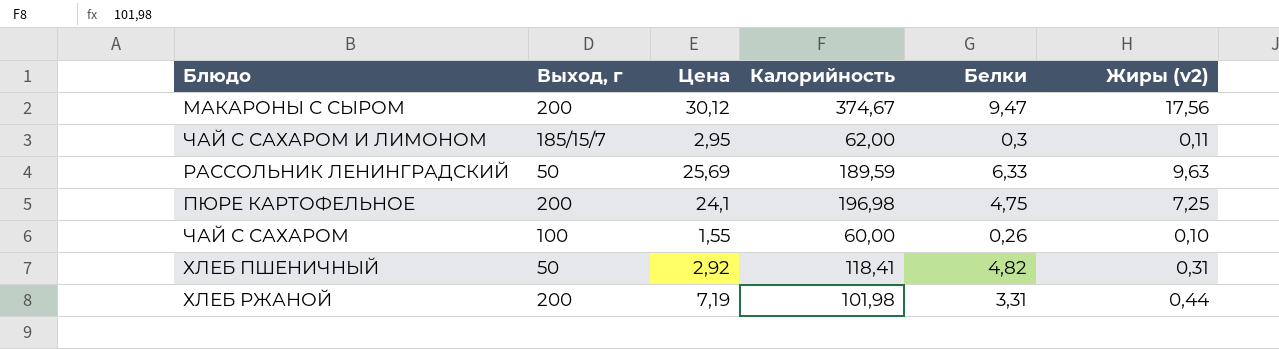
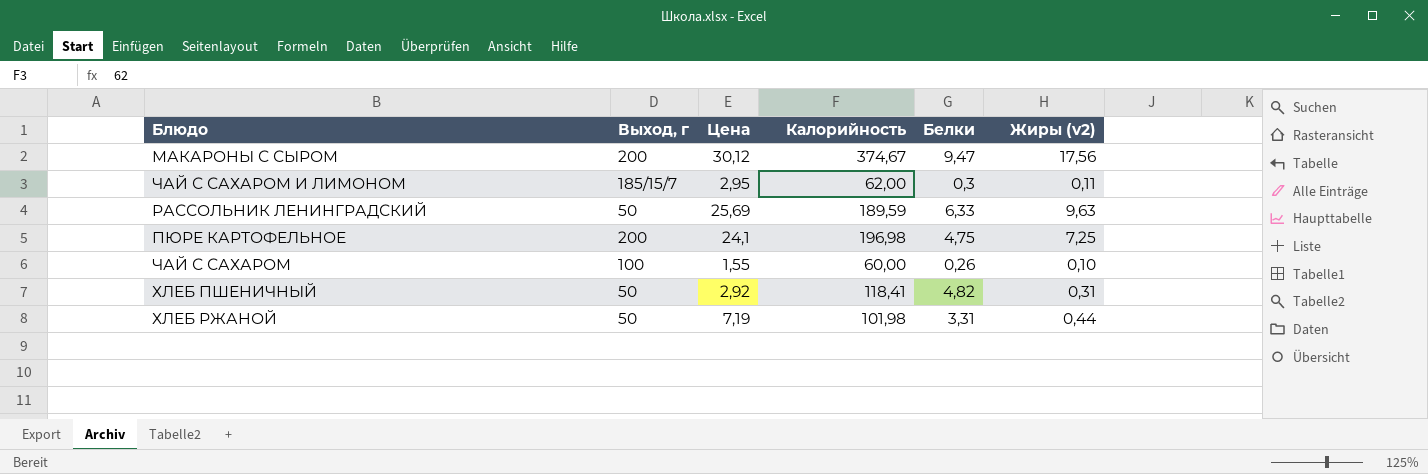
ХЛЕБ РЖАНОЙ | Выход, г: 200 -> 50

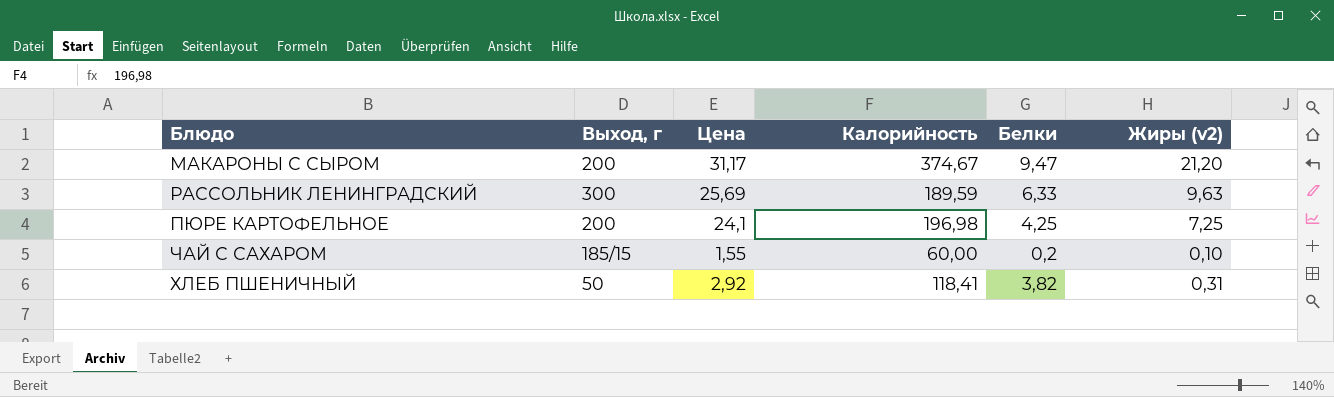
row ЧАЙ С САХАРОМ И ЛИМОНОМ: 185/15/7 | 2,95 | 62,00 | 0,3 | 0,11 -> none
row ХЛЕБ РЖАНОЙ: 50 | 7,19 | 101,98 | 3,31 | 0,44 -> none
МАКАРОНЫ С СЫРОМ | Цена: 30,12 -> 31,17
МАКАРОНЫ С СЫРОМ | Жиры (v2): 17,56 -> 21,20
РАССОЛЬНИК ЛЕНИНГРАДСКИЙ | Выход, г: 50 -> 300
ПЮРЕ КАРТОФЕЛЬНОЕ | Белки: 4,75 -> 4,25
ЧАЙ С САХАРОМ | Выход, г: 100 -> 185/15
ЧАЙ С САХАРОМ | Белки: 0,26 -> 0,2
ХЛЕБ ПШЕНИЧНЫЙ | Белки: 4,82 -> 3,82

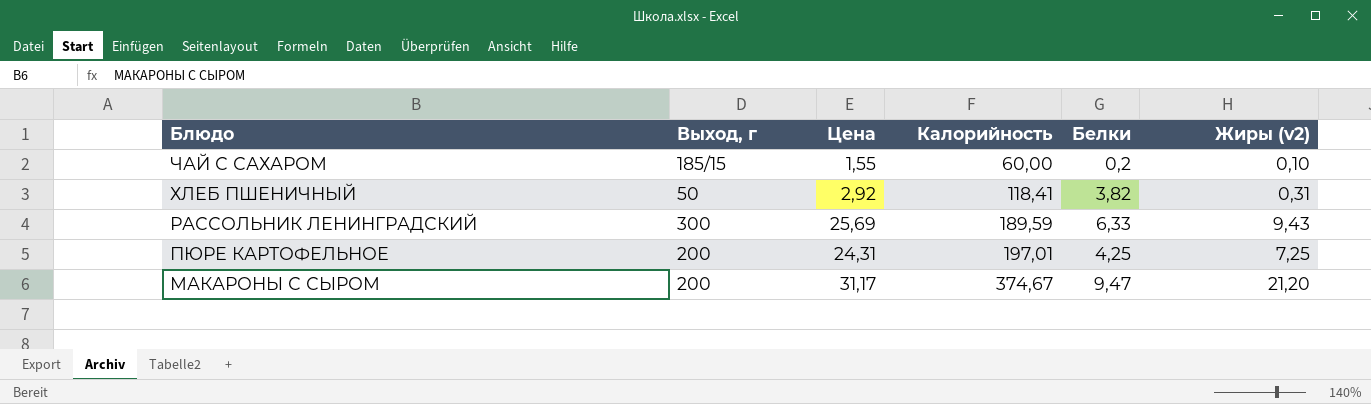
row order: none -> Блюдо descending
РАССОЛЬНИК ЛЕНИНГРАДСКИЙ | Жиры (v2): 9,63 -> 9,43
ПЮРЕ КАРТОФЕЛЬНОЕ | Цена: 24,1 -> 24,31
ПЮРЕ КАРТОФЕЛЬНОЕ | Калорийность: 196,98 -> 197,01

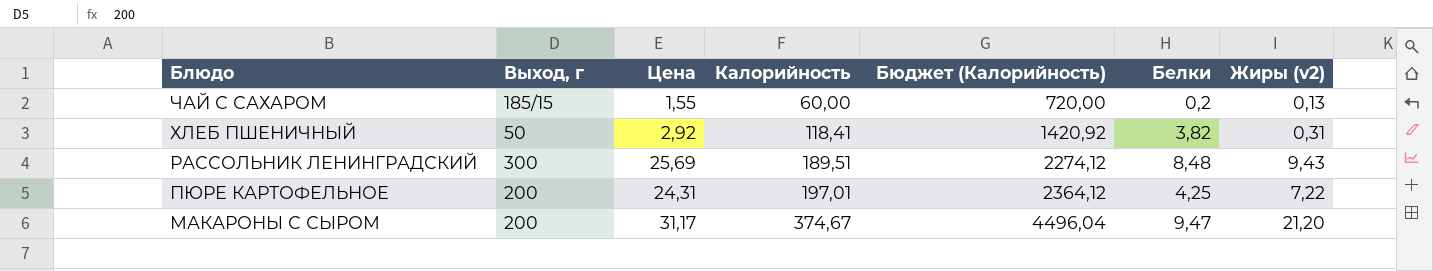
column Бюджет (Калорийность) | formula: none -> [Калорийность] * 12
ЧАЙ С САХАРОМ | Жиры (v2): 0,10 -> 0,13
РАССОЛЬНИК ЛЕНИНГРАДСКИЙ | Калорийность: 189,59 -> 189,51
РАССОЛЬНИК ЛЕНИНГРАДСКИЙ | Белки: 6,33 -> 8,48
ПЮРЕ КАРТОФЕЛЬНОЕ | Жиры (v2): 7,25 -> 7,22

